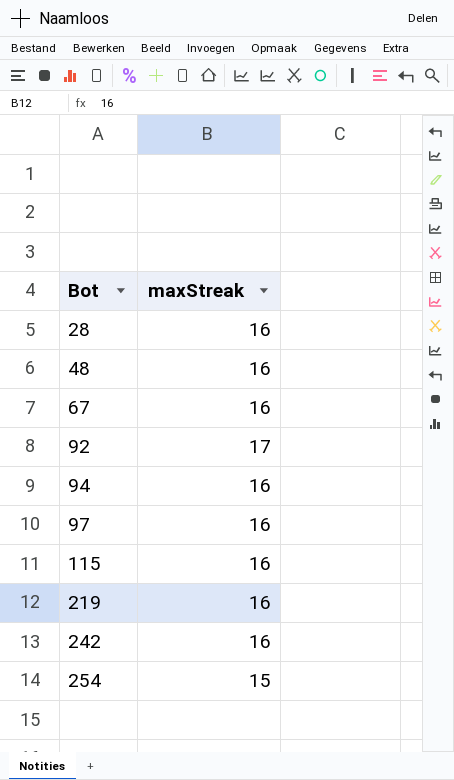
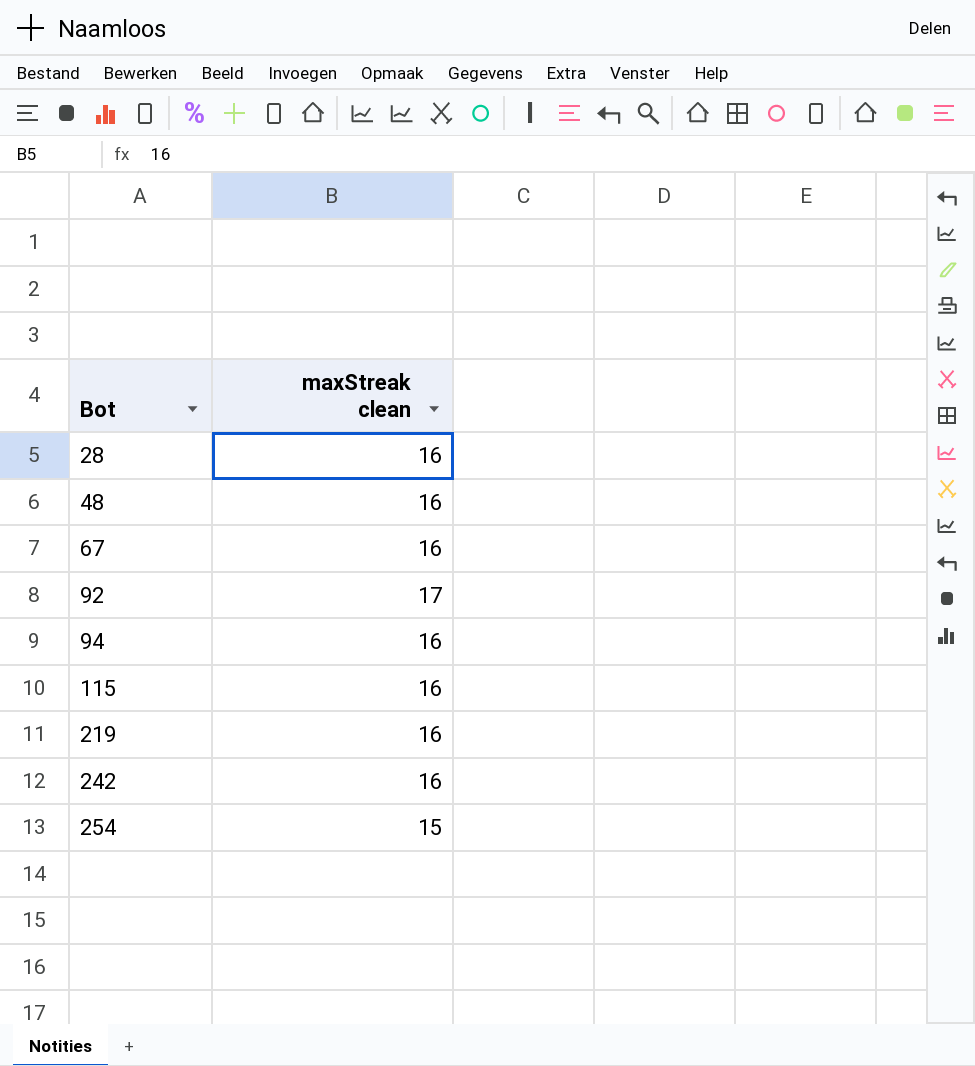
column name: maxStreak -> maxStreak clean
row 97: 16 -> none

